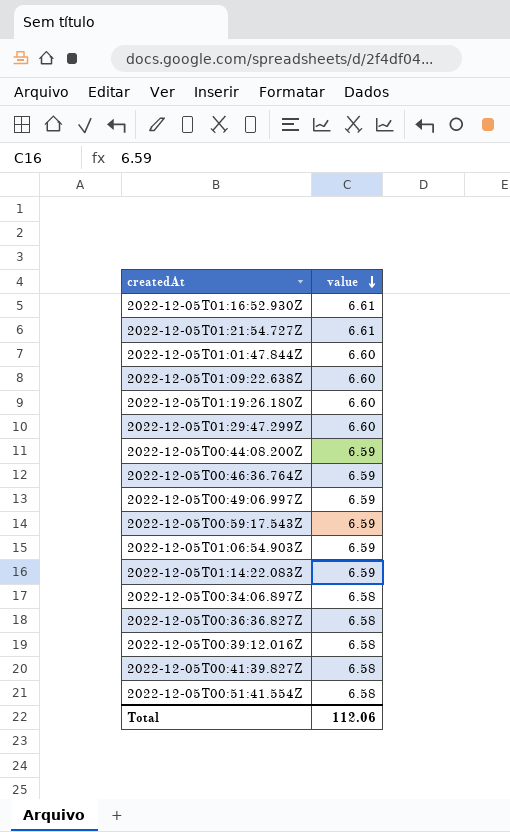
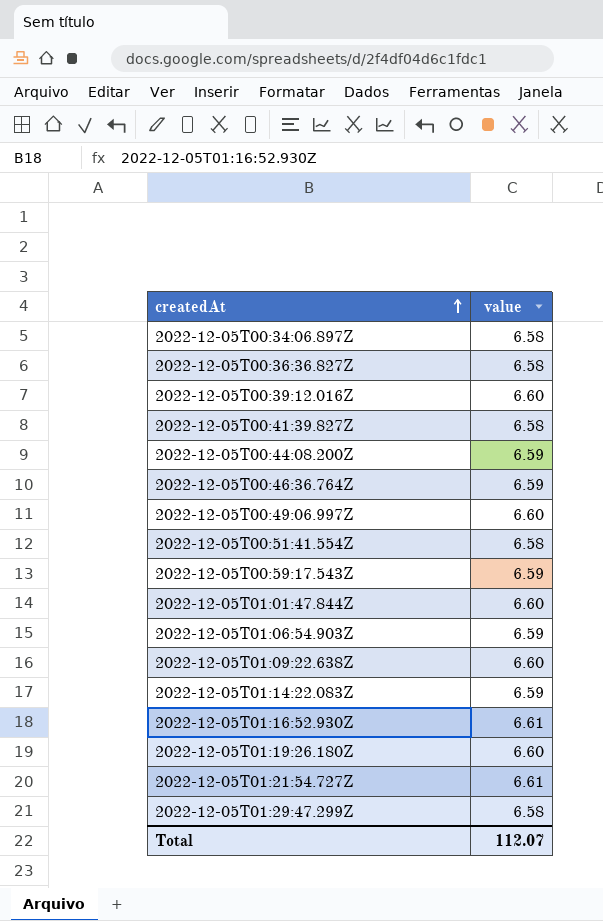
row order: value descending -> createdAt ascending
2022-12-05T00:39:12.016Z | value: 6.58 -> 6.60
2022-12-05T00:49:06.997Z | value: 6.59 -> 6.60
2022-12-05T01:29:47.299Z | value: 6.60 -> 6.58
Total | value: 112.06 -> 112.07

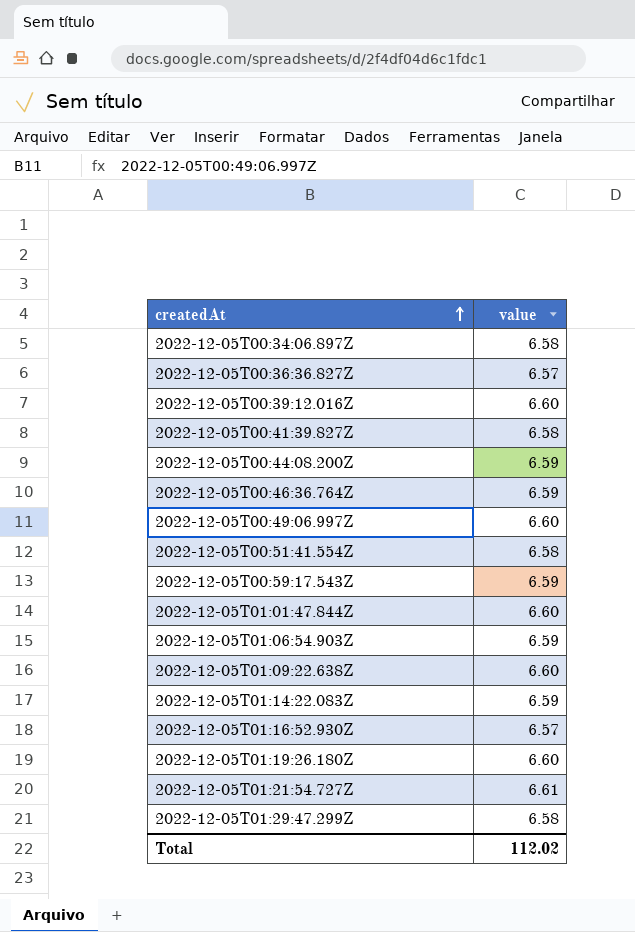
2022-12-05T00:36:36.827Z | value: 6.58 -> 6.57
2022-12-05T01:16:52.930Z | value: 6.61 -> 6.57
Total | value: 112.07 -> 112.02

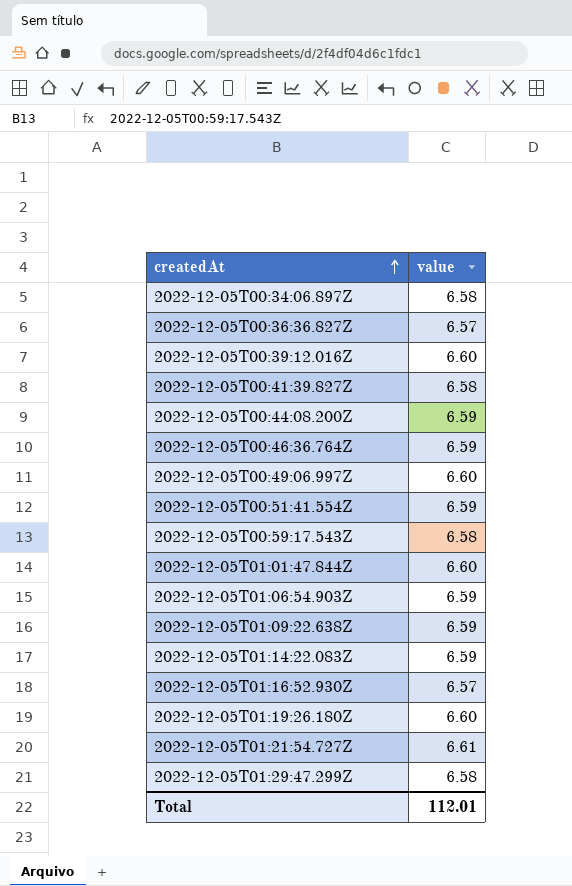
2022-12-05T00:51:41.554Z | value: 6.58 -> 6.59
2022-12-05T00:59:17.543Z | value: 6.59 -> 6.58
2022-12-05T01:09:22.638Z | value: 6.60 -> 6.59
Total | value: 112.02 -> 112.01

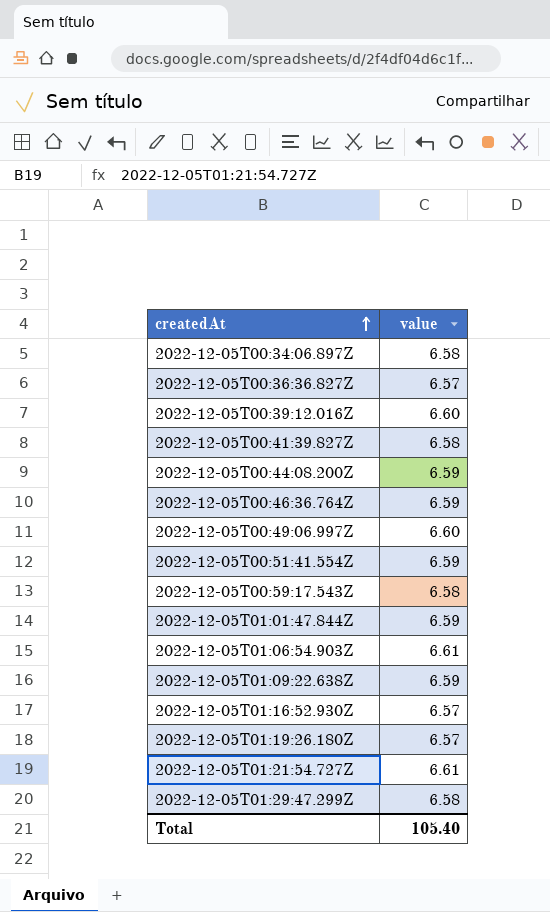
row 2022-12-05T01:14:22.083Z: 6.59 -> none
2022-12-05T01:01:47.844Z | value: 6.60 -> 6.59
2022-12-05T01:06:54.903Z | value: 6.59 -> 6.61
2022-12-05T01:19:26.180Z | value: 6.60 -> 6.57
Total | value: 112.01 -> 105.40

